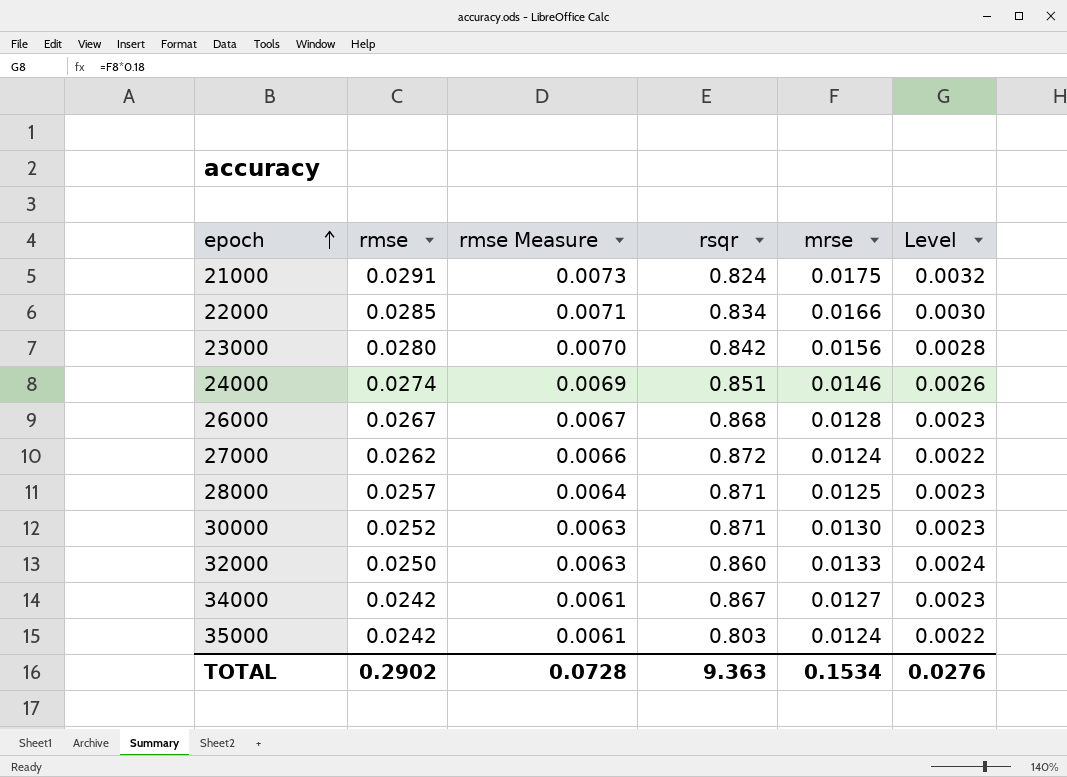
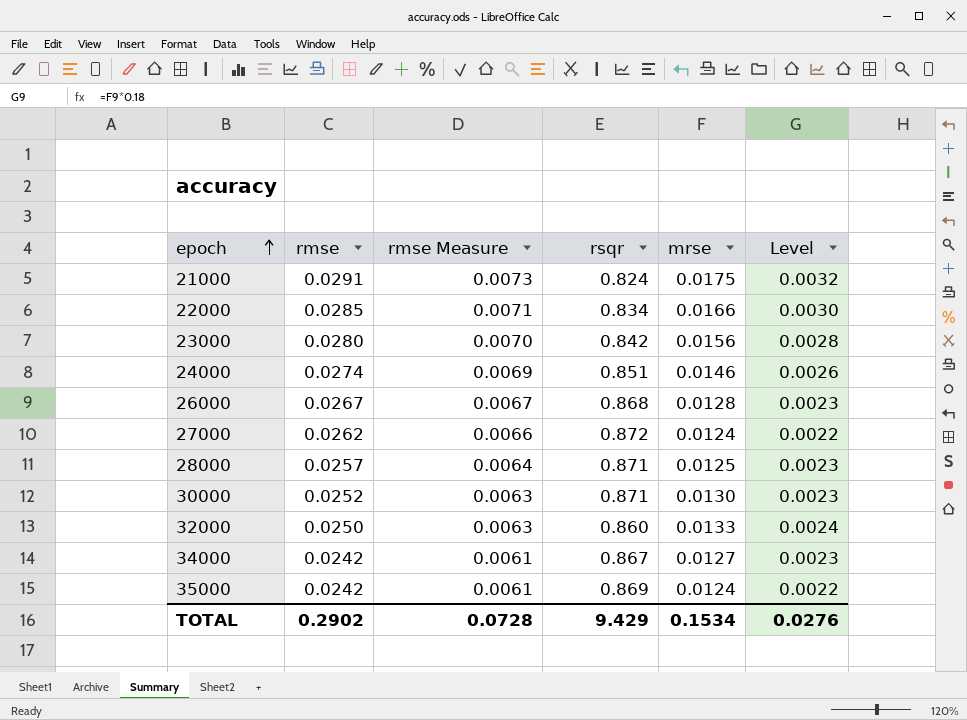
35000 | rsqr: 0.803 -> 0.869
TOTAL | rsqr: 9.363 -> 9.429

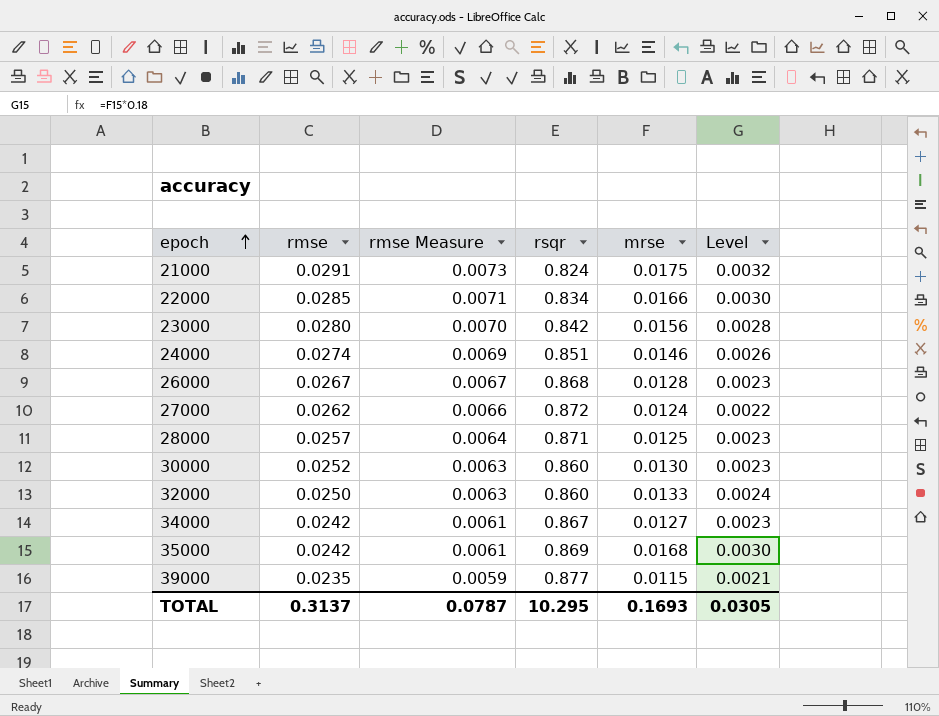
30000 | rsqr: 0.871 -> 0.860
35000 | mrse: 0.0124 -> 0.0168
35000 | Level: 0.0022 -> 0.0030
row 39000: none -> 0.0235 | 0.0059 | 0.877 | 0.0115 | 0.0021
TOTAL | rmse: 0.2902 -> 0.3137
TOTAL | rmse Measure: 0.0728 -> 0.0787
TOTAL | rsqr: 9.429 -> 10.295
TOTAL | mrse: 0.1534 -> 0.1693
TOTAL | Level: 0.0276 -> 0.0305

